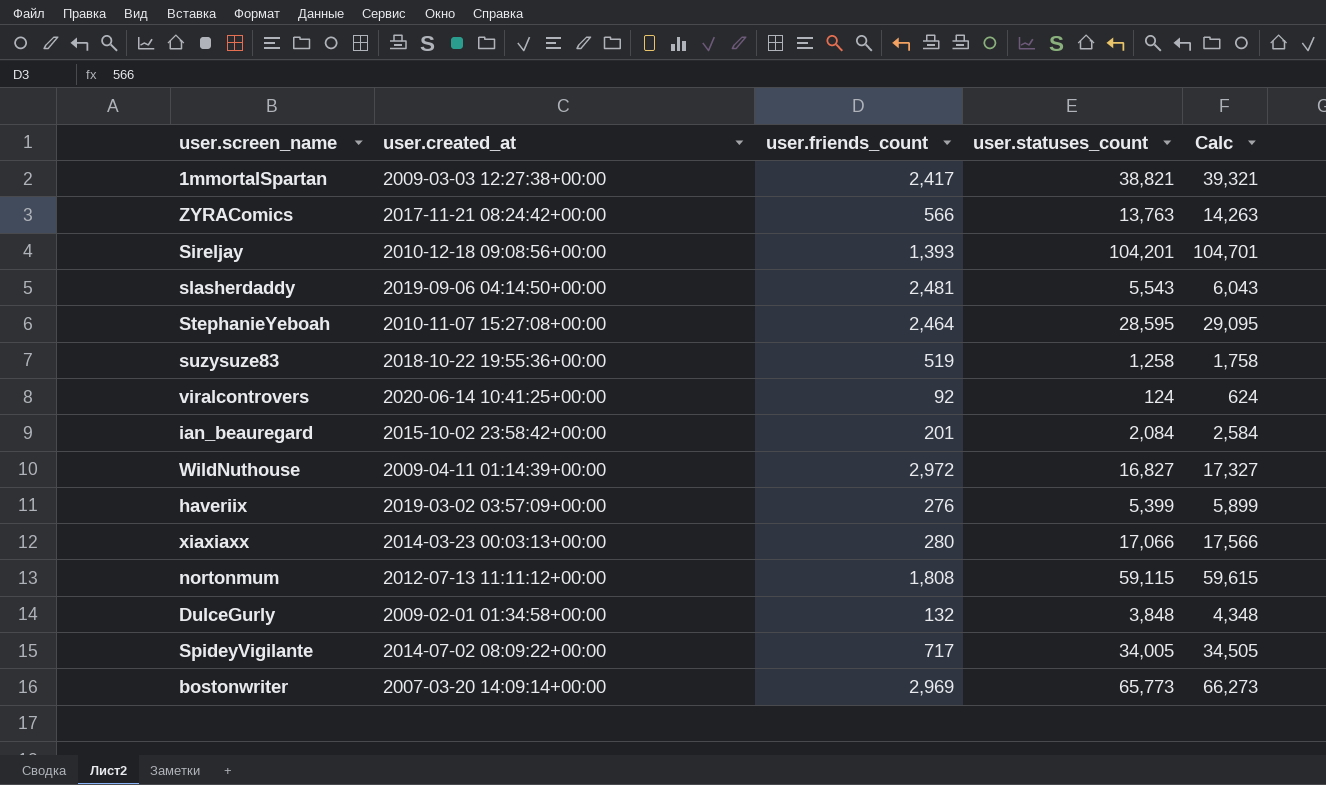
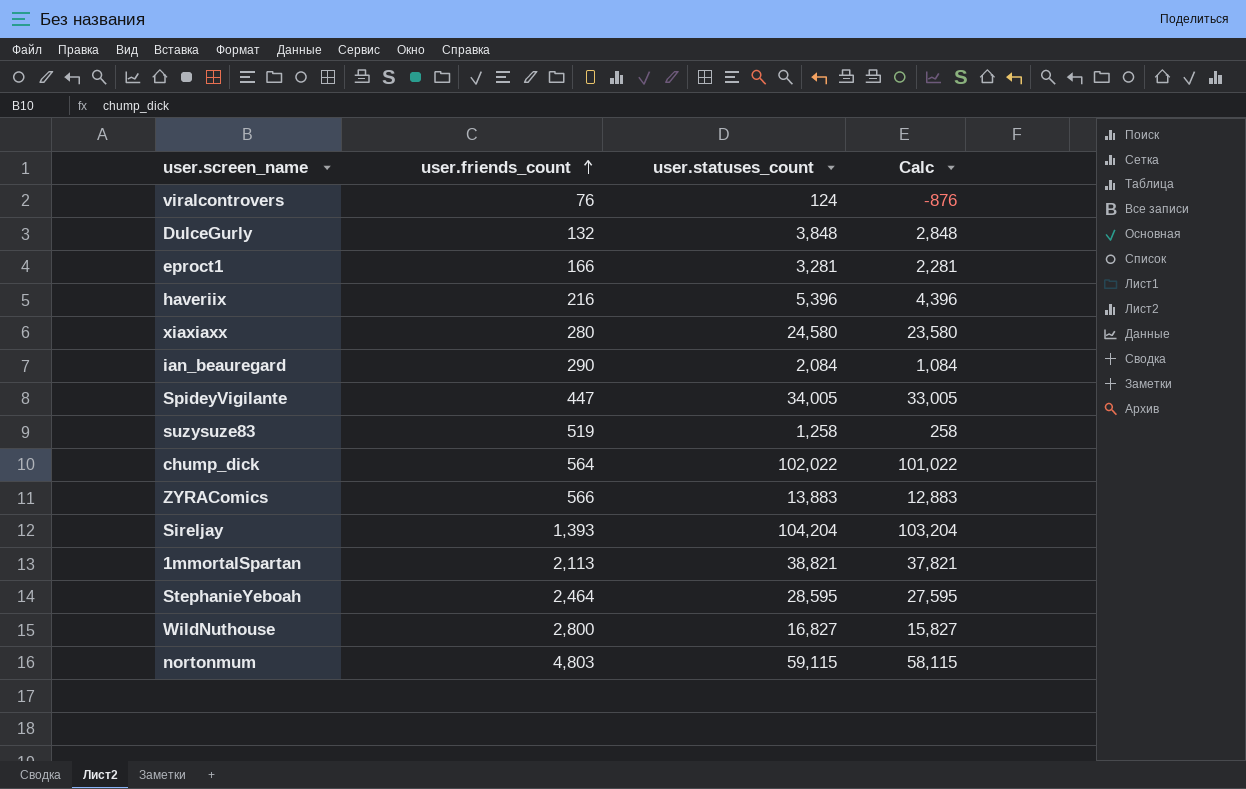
row order: none -> user.friends_count ascending
column user.created_at | position: 2 -> none
column Calc | formula: [user.statuses_count] + 500 -> [user.statuses_count] - 1000
row slasherdaddy: 2019-09-06 04:14:50+00:00 | 2,481 | 5,543 | 6,043 -> none
row bostonwriter: 2007-03-20 14:09:14+00:00 | 2,969 | 65,773 | 66,273 -> none
viralcontrovers | user.friends_count: 92 -> 76
row eproct1: none -> 166 | 3,281 | 2,281
haveriix | user.friends_count: 276 -> 216
haveriix | user.statuses_count: 5,399 -> 5,396
xiaxiaxx | user.statuses_count: 17,066 -> 24,580
ian_beauregard | user.friends_count: 201 -> 290
SpideyVigilante | user.friends_count: 717 -> 447
row chump_dick: none -> 564 | 102,022 | 101,022
ZYRAComics | user.statuses_count: 13,763 -> 13,883
Sireljay | user.statuses_count: 104,201 -> 104,204
1mmortalSpartan | user.friends_count: 2,417 -> 2,113
WildNuthouse | user.friends_count: 2,972 -> 2,800
nortonmum | user.friends_count: 1,808 -> 4,803

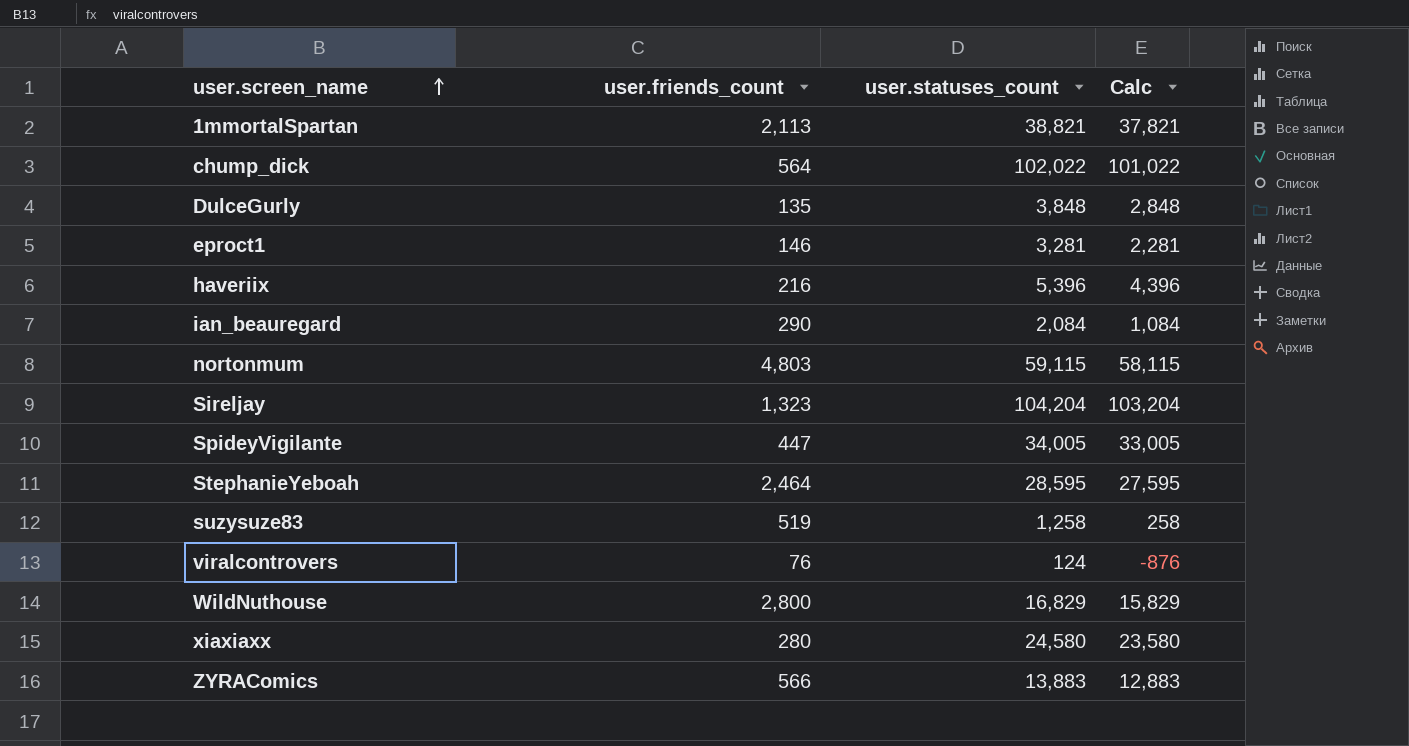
row order: user.friends_count ascending -> user.screen_name ascending
DulceGurly | user.friends_count: 132 -> 135
eproct1 | user.friends_count: 166 -> 146
Sireljay | user.friends_count: 1,393 -> 1,323
WildNuthouse | user.statuses_count: 16,827 -> 16,829
WildNuthouse | Calc: 15,827 -> 15,829

